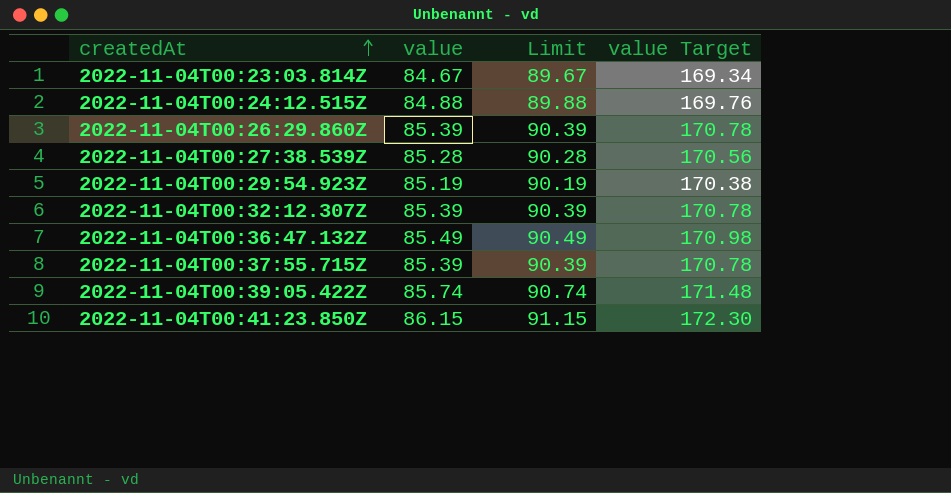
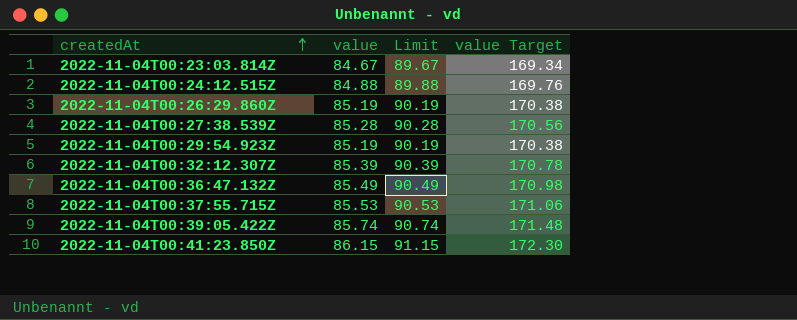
2022-11-04T00:26:29.860Z | value: 85.39 -> 85.19
2022-11-04T00:26:29.860Z | Limit: 90.39 -> 90.19
2022-11-04T00:26:29.860Z | value Target: 170.78 -> 170.38
2022-11-04T00:37:55.715Z | value: 85.39 -> 85.53
2022-11-04T00:37:55.715Z | Limit: 90.39 -> 90.53
2022-11-04T00:37:55.715Z | value Target: 170.78 -> 171.06

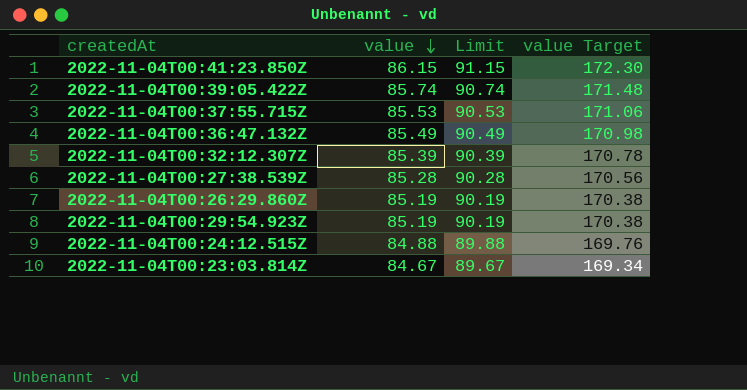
row order: createdAt ascending -> value descending

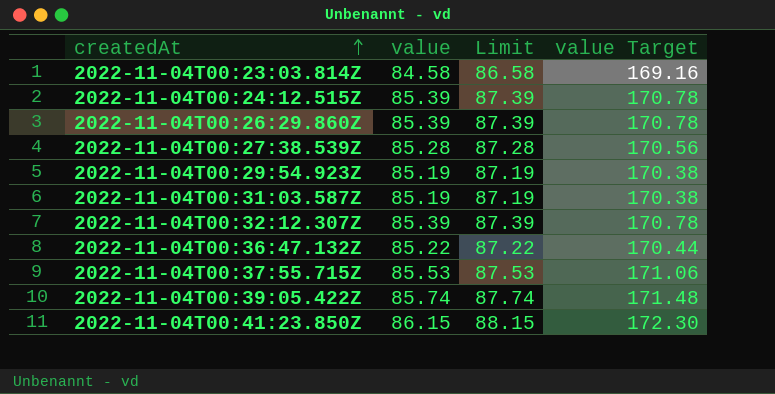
row order: value descending -> createdAt ascending
column Limit | formula: [value] + 5 -> [value] + 2
2022-11-04T00:23:03.814Z | value: 84.67 -> 84.58
2022-11-04T00:23:03.814Z | value Target: 169.34 -> 169.16
2022-11-04T00:24:12.515Z | value: 84.88 -> 85.39
2022-11-04T00:24:12.515Z | value Target: 169.76 -> 170.78
2022-11-04T00:26:29.860Z | value: 85.19 -> 85.39
2022-11-04T00:26:29.860Z | value Target: 170.38 -> 170.78
row 2022-11-04T00:31:03.587Z: none -> 85.19 | 87.19 | 170.38
2022-11-04T00:36:47.132Z | value: 85.49 -> 85.22
2022-11-04T00:36:47.132Z | value Target: 170.98 -> 170.44

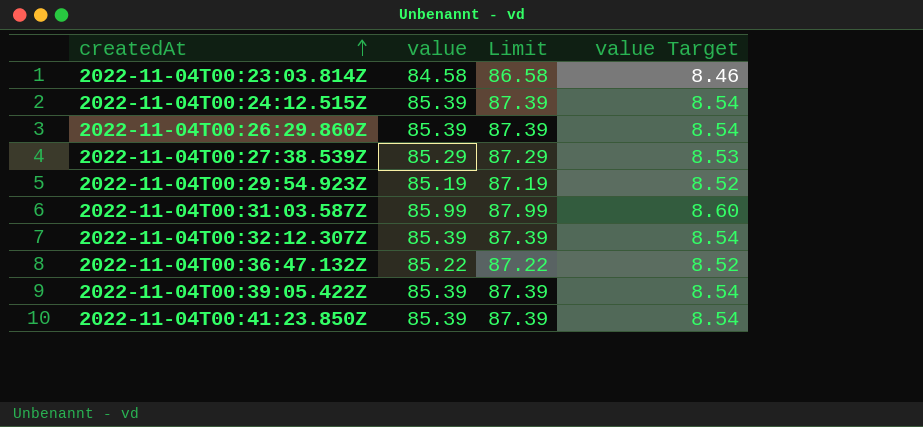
column value Target | formula: [value] * 2 -> [value] * 0.1
row 2022-11-04T00:37:55.715Z: 85.53 | 87.53 | 171.06 -> none
2022-11-04T00:27:38.539Z | value: 85.28 -> 85.29
2022-11-04T00:27:38.539Z | Limit: 87.28 -> 87.29
2022-11-04T00:31:03.587Z | value: 85.19 -> 85.99
2022-11-04T00:31:03.587Z | Limit: 87.19 -> 87.99
2022-11-04T00:39:05.422Z | value: 85.74 -> 85.39
2022-11-04T00:39:05.422Z | Limit: 87.74 -> 87.39
2022-11-04T00:41:23.850Z | value: 86.15 -> 85.39
2022-11-04T00:41:23.850Z | Limit: 88.15 -> 87.39

